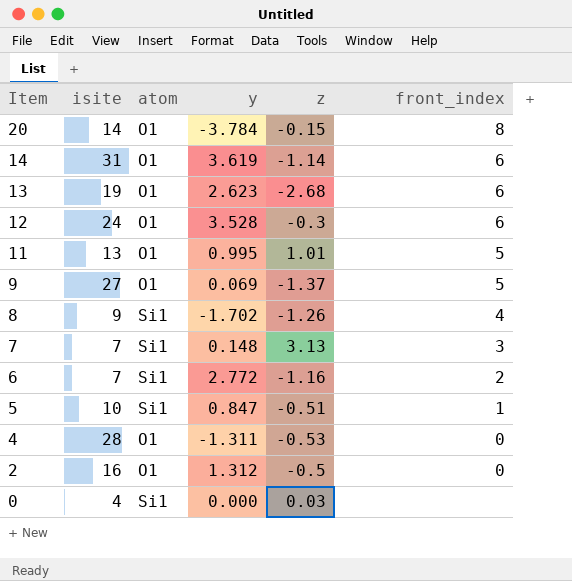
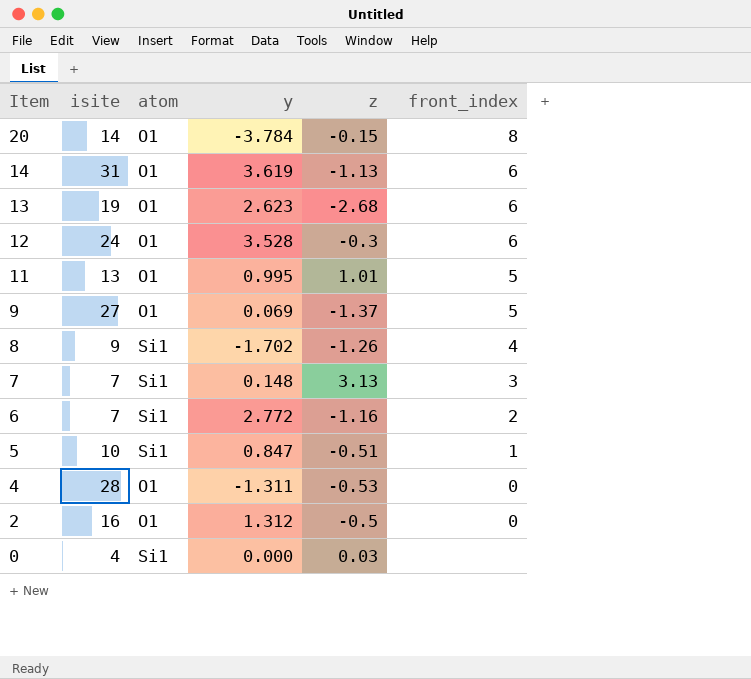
14 | z: -1.14 -> -1.13

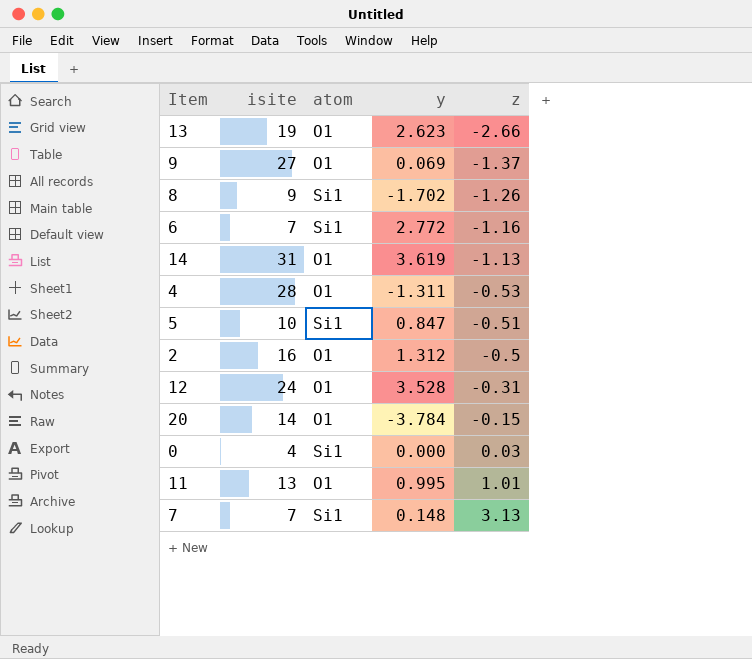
row order: Item descending -> z ascending
column front_index | position: 6 -> none
13 | z: -2.68 -> -2.66
12 | z: -0.3 -> -0.31

